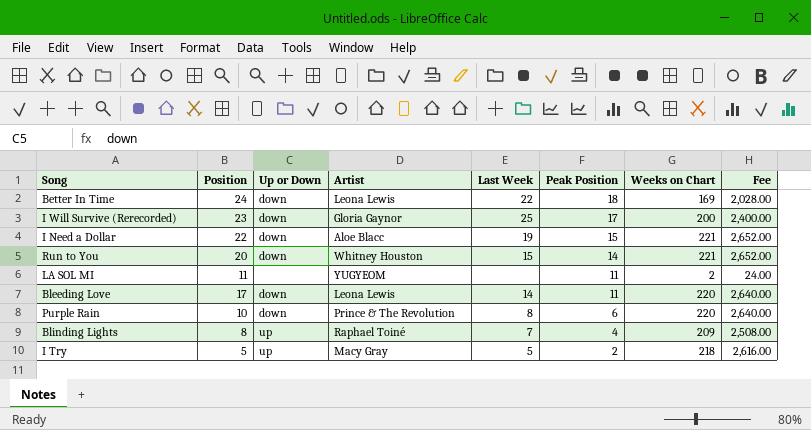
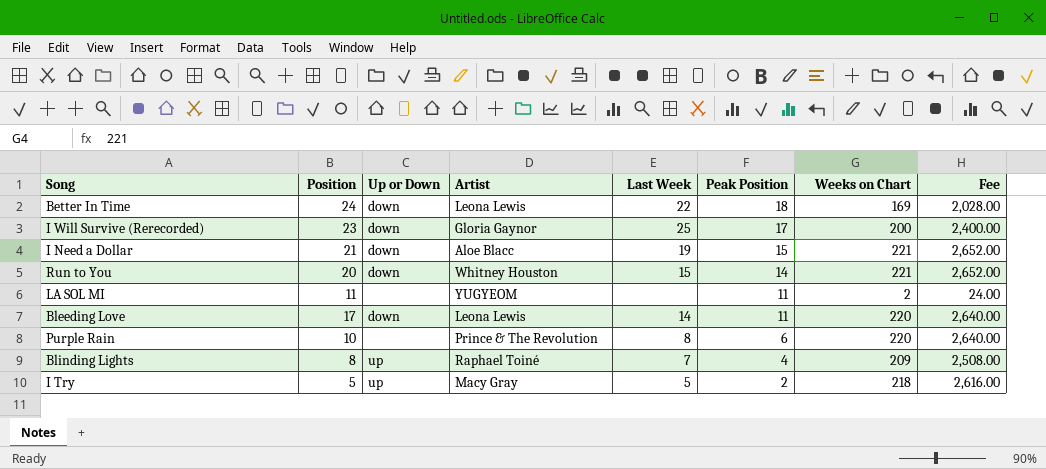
I Need a Dollar | Position: 22 -> 21
Purple Rain | Up or Down: down -> none

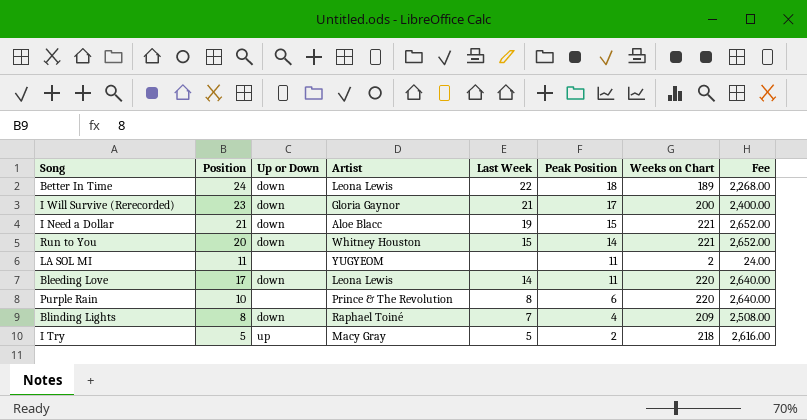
Better In Time | Weeks on Chart: 169 -> 189
Better In Time | Fee: 2,028.00 -> 2,268.00
I Will Survive (Rerecorded) | Last Week: 25 -> 21
Blinding Lights | Up or Down: up -> down

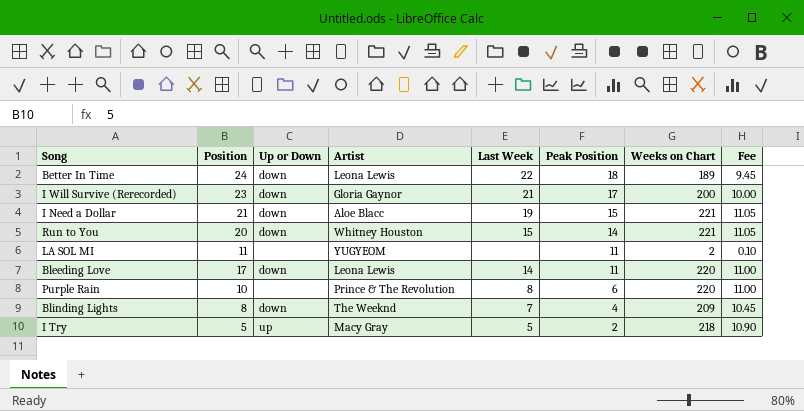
column Fee | formula: [Weeks on Chart] * 12 -> [Weeks on Chart] * 0.05
Blinding Lights | Artist: Raphael Toiné -> The Weeknd

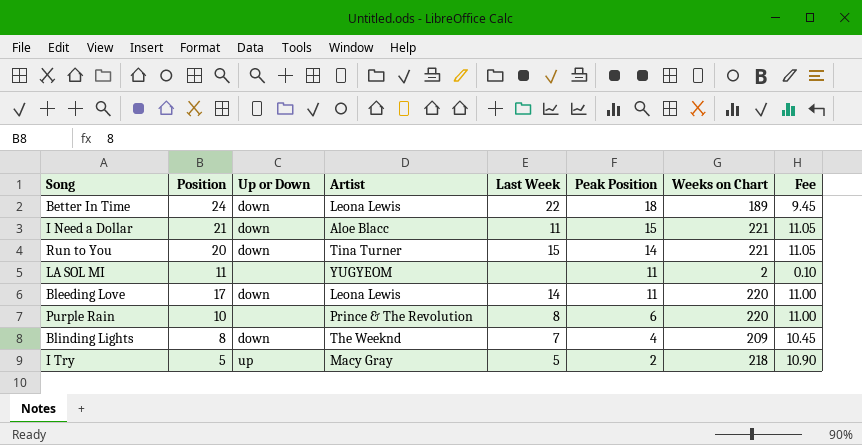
row I Will Survive (Rerecorded): 23 | down | Gloria Gaynor | 21 | 17 | 200 | 10.00 -> none
I Need a Dollar | Last Week: 19 -> 11
Run to You | Artist: Whitney Houston -> Tina Turner

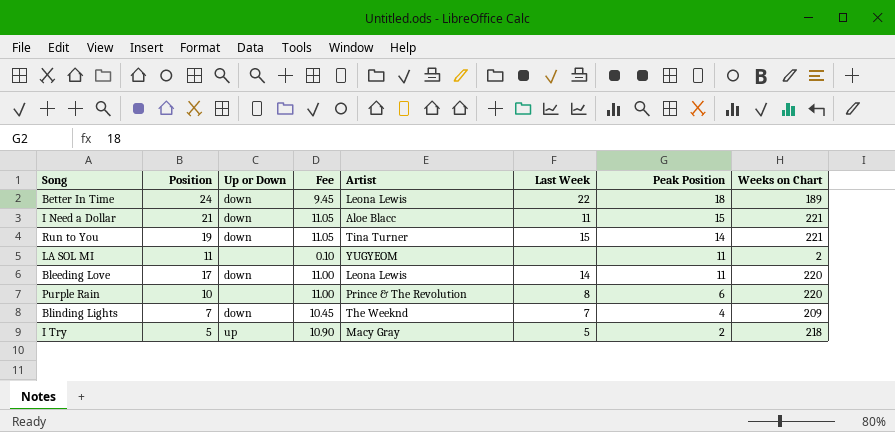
column Fee | position: 8 -> 4
Run to You | Position: 20 -> 19
Blinding Lights | Position: 8 -> 7

